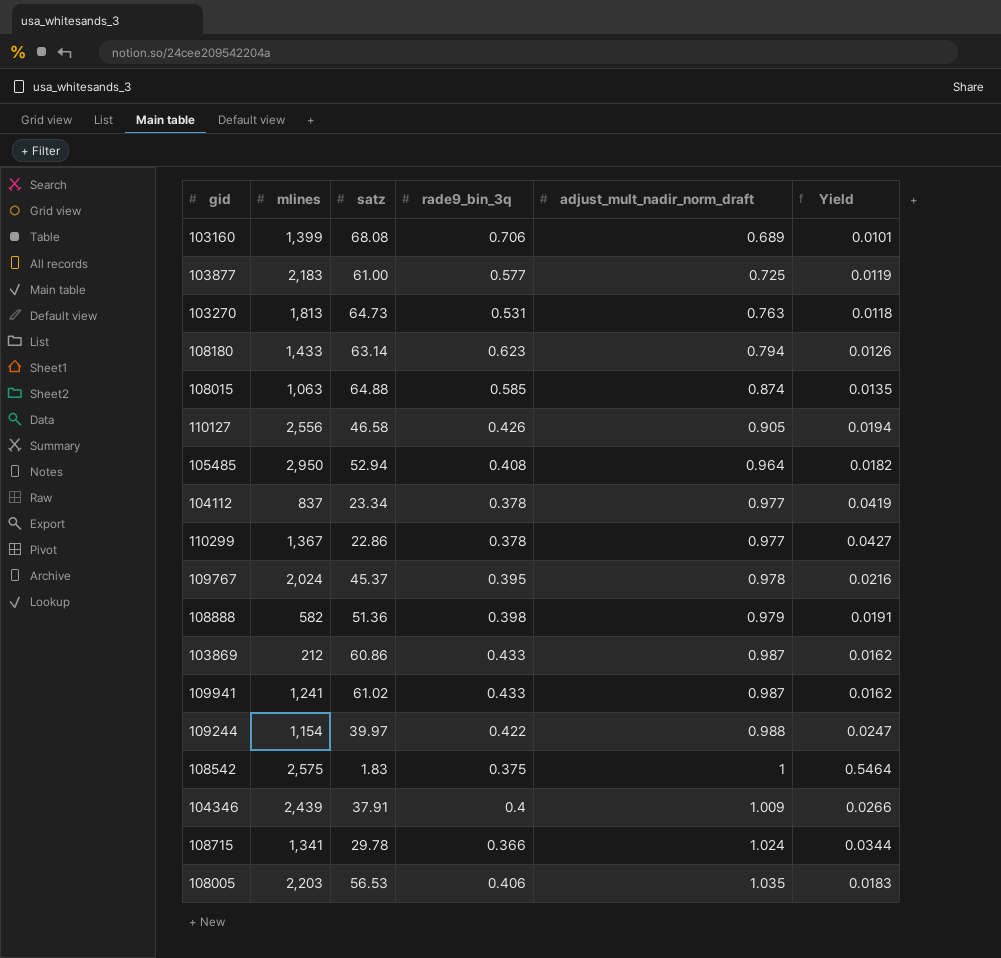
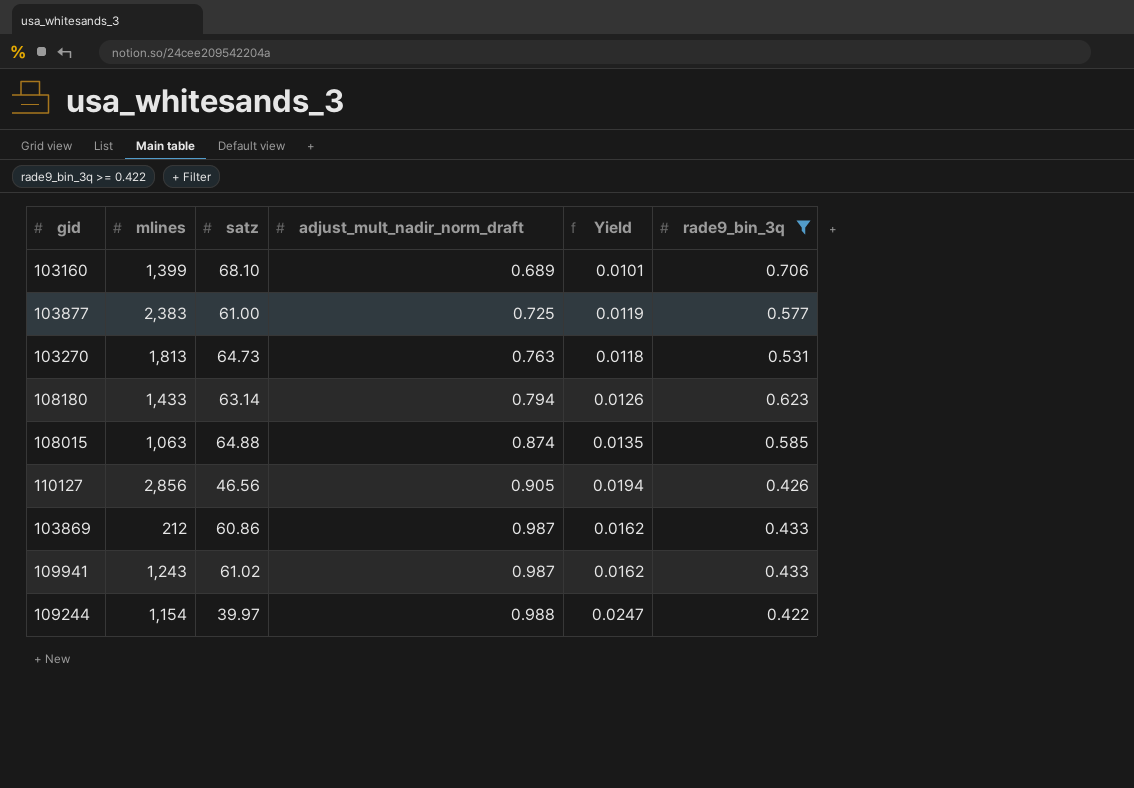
filter: none -> rade9_bin_3q >= 0.422
column rade9_bin_3q | position: 4 -> 6
103160 | satz: 68.08 -> 68.10
103877 | mlines: 2,183 -> 2,383
110127 | mlines: 2,556 -> 2,856
110127 | satz: 46.58 -> 46.56
109941 | mlines: 1,241 -> 1,243

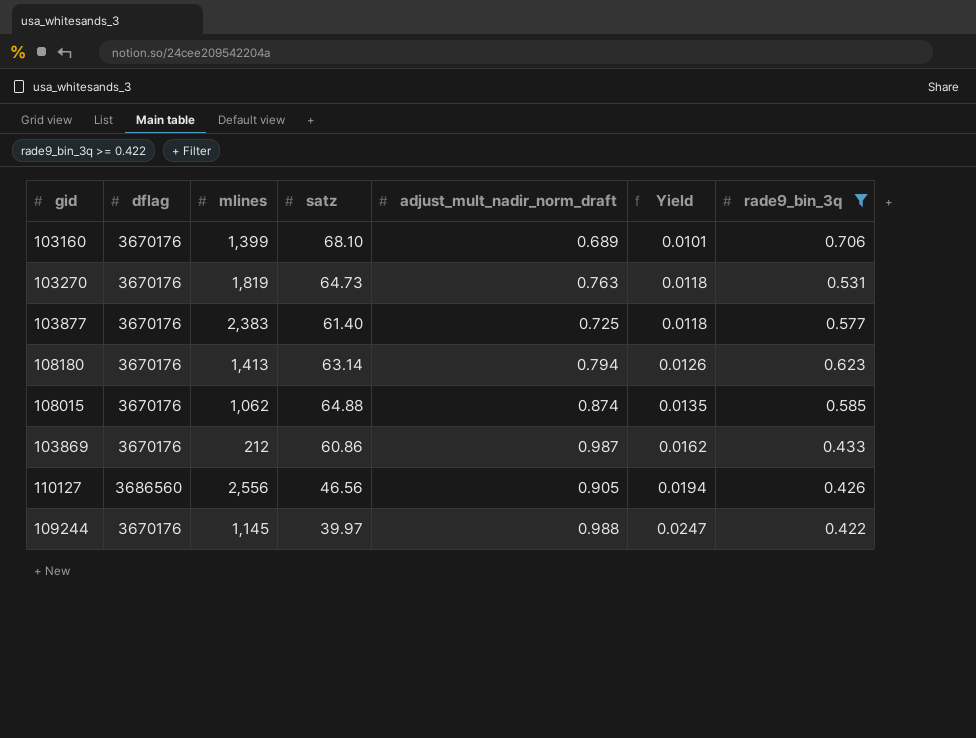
row order: adjust_mult_nadir_norm_draft ascending -> Yield ascending
column dflag | position: none -> 2
row 109941: 1,243 | 61.02 | 0.987 | 0.0162 | 0.433 -> none
103270 | mlines: 1,813 -> 1,819
103877 | satz: 61.00 -> 61.40
103877 | Yield: 0.0119 -> 0.0118
108180 | mlines: 1,433 -> 1,413
108015 | mlines: 1,063 -> 1,062
110127 | mlines: 2,856 -> 2,556
109244 | mlines: 1,154 -> 1,145

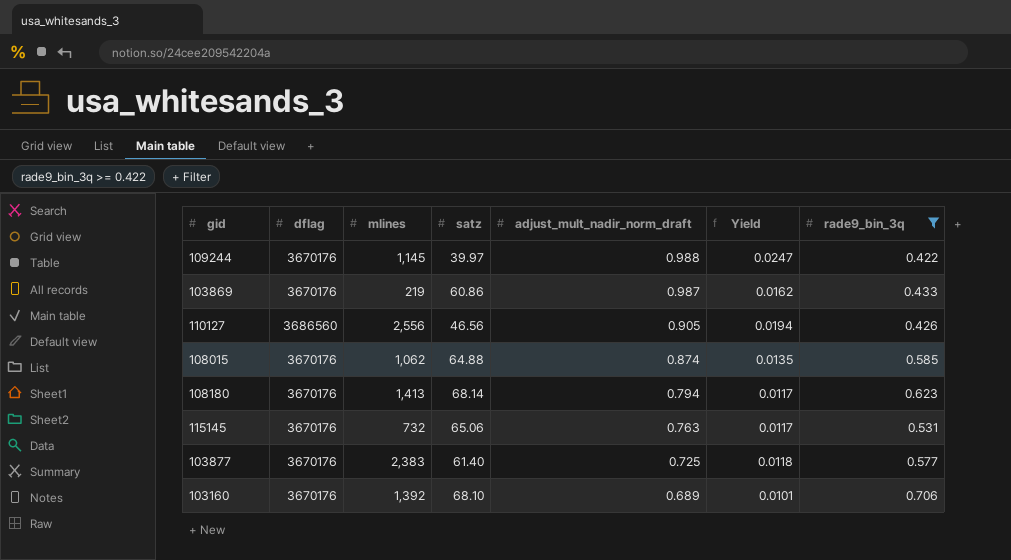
row order: Yield ascending -> adjust_mult_nadir_norm_draft descending
row 103270: 3670176 | 1,819 | 64.73 | 0.763 | 0.0118 | 0.531 -> none
103869 | mlines: 212 -> 219
108180 | satz: 63.14 -> 68.14
108180 | Yield: 0.0126 -> 0.0117
row 115145: none -> 3670176 | 732 | 65.06 | 0.763 | 0.0117 | 0.531
103160 | mlines: 1,399 -> 1,392

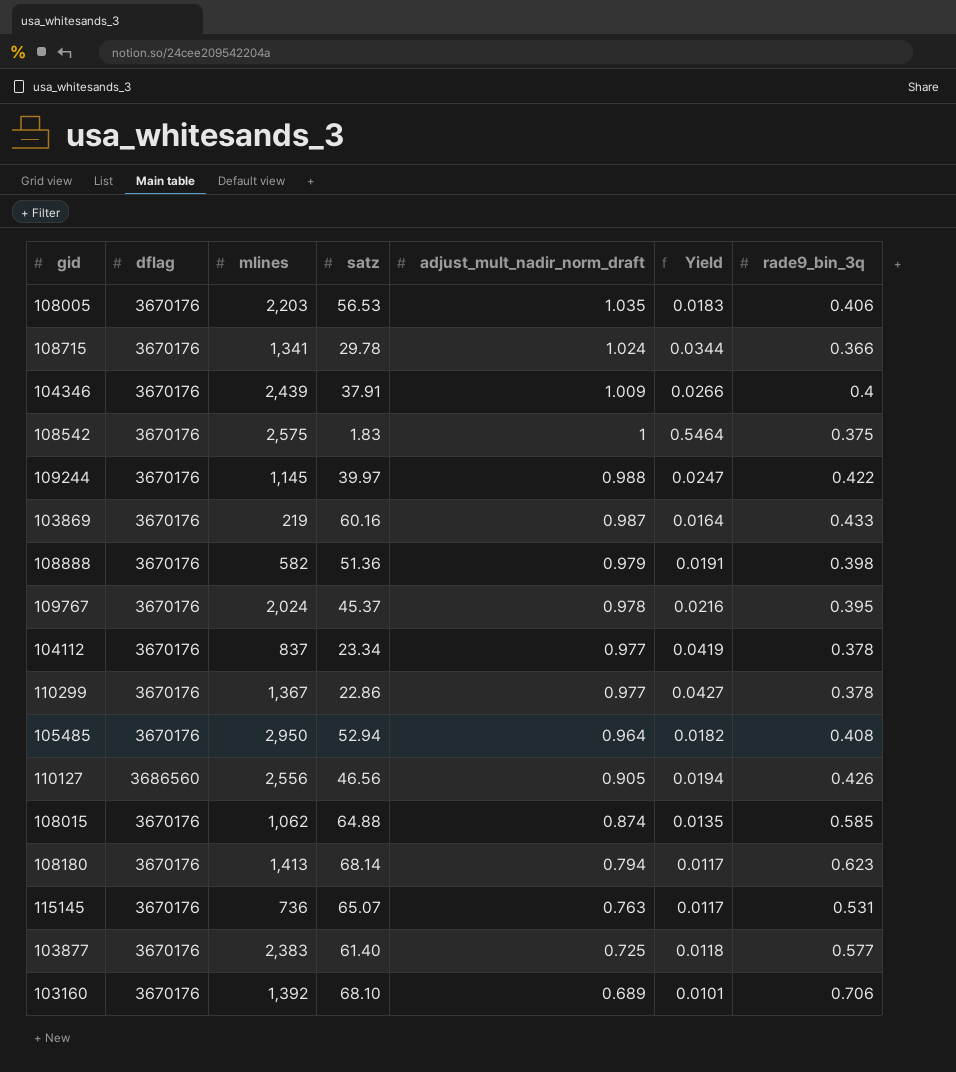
filter: rade9_bin_3q >= 0.422 -> none
103869 | satz: 60.86 -> 60.16
103869 | Yield: 0.0162 -> 0.0164
115145 | mlines: 732 -> 736
115145 | satz: 65.06 -> 65.07

